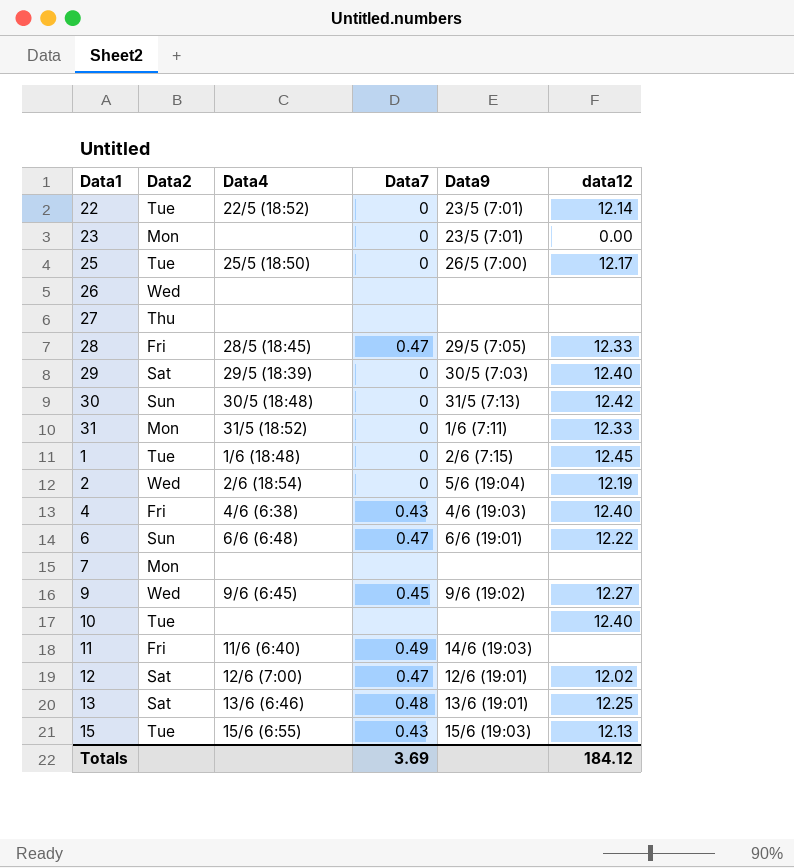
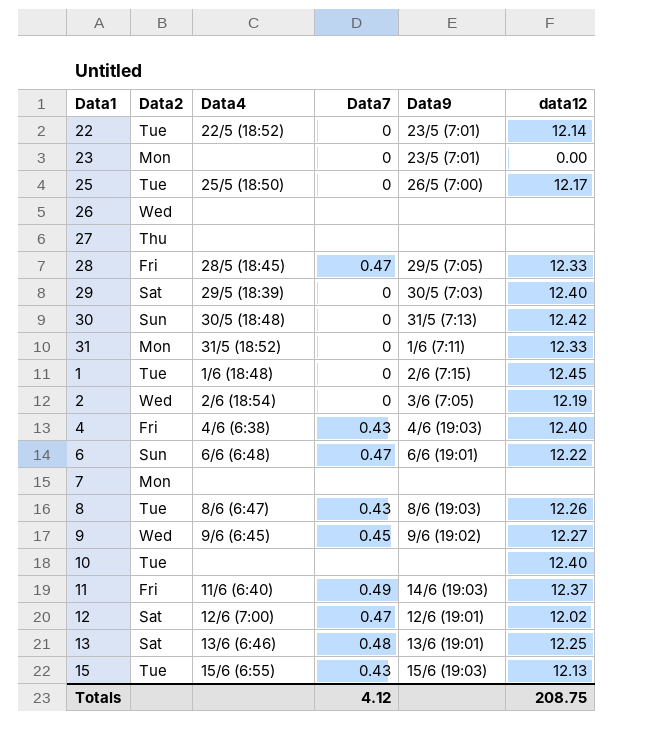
2 | Data9: 5/6 (19:04) -> 3/6 (7:05)
row 8: none -> Tue | 8/6 (6:47) | 0.43 | 8/6 (19:03) | 12.26
11 | data12: none -> 12.37
Totals | Data7: 3.69 -> 4.12
Totals | data12: 184.12 -> 208.75

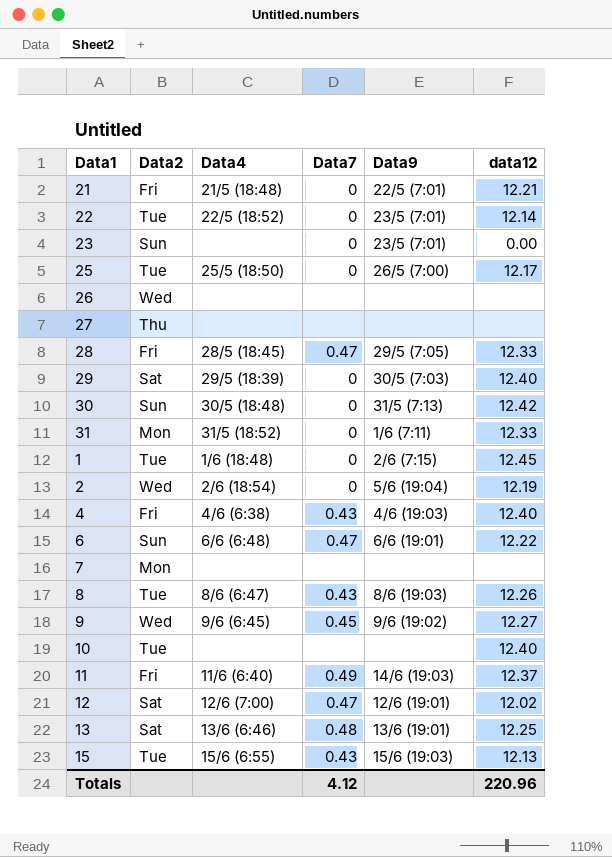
row 21: none -> Fri | 21/5 (18:48) | 0 | 22/5 (7:01) | 12.21
23 | Data2: Mon -> Sun
2 | Data9: 3/6 (7:05) -> 5/6 (19:04)
Totals | data12: 208.75 -> 220.96

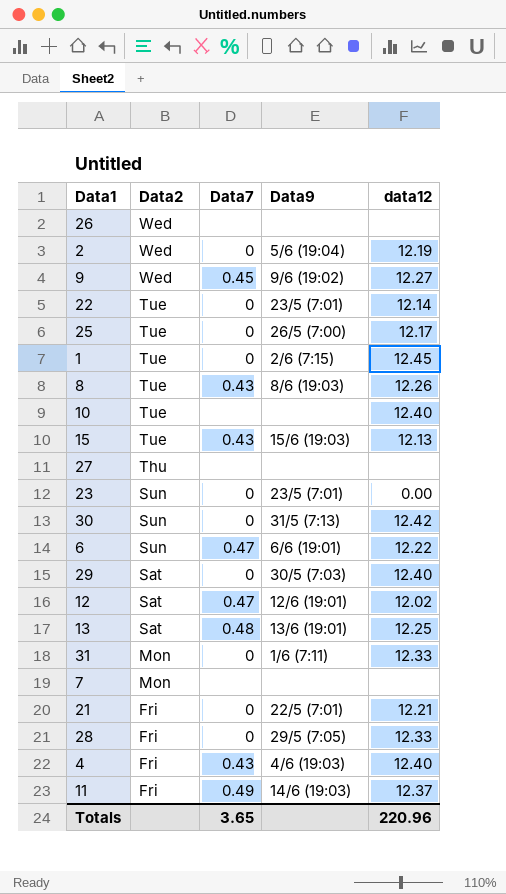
row order: none -> Data2 descending
column Data4 | position: 3 -> none
28 | Data7: 0.47 -> 0
Totals | Data7: 4.12 -> 3.65

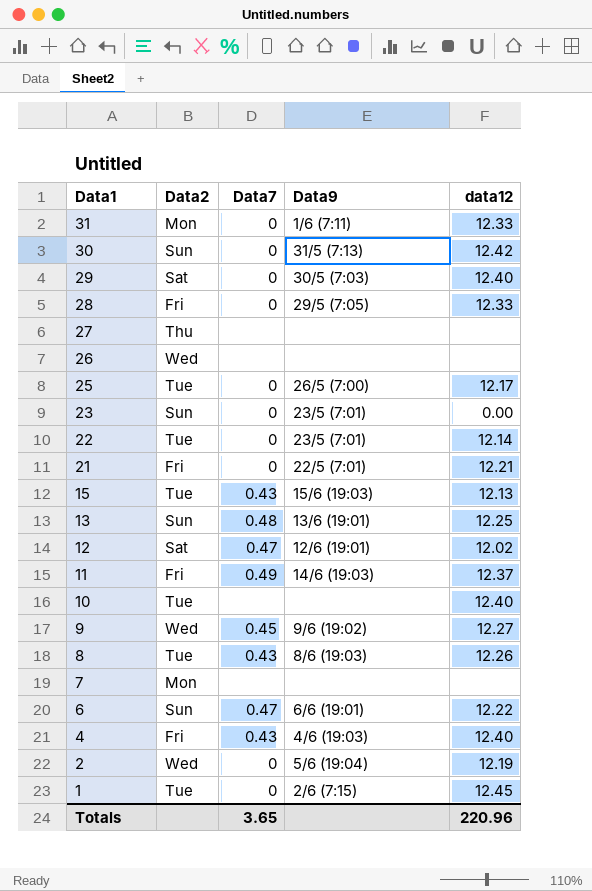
row order: Data2 descending -> Data1 descending
13 | Data2: Sat -> Sun

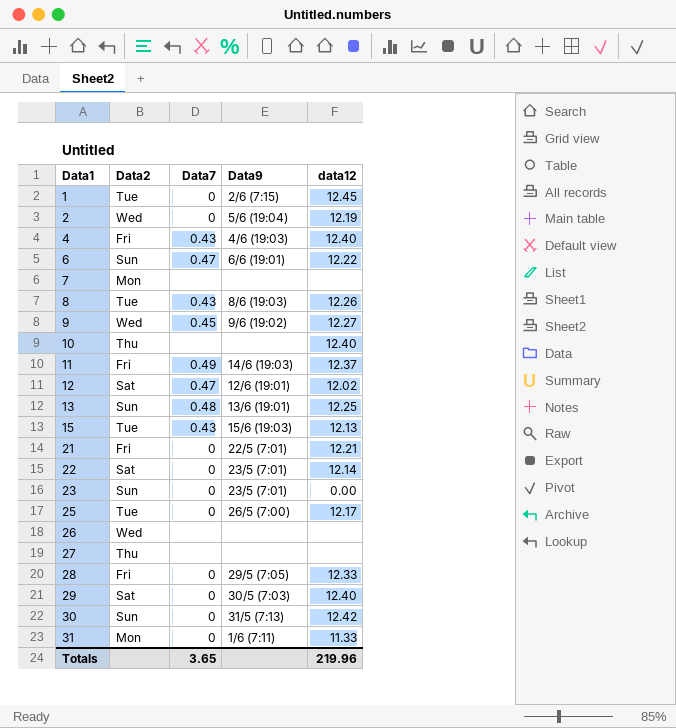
row order: Data1 descending -> Data1 ascending
10 | Data2: Tue -> Thu
22 | Data2: Tue -> Sat
31 | data12: 12.33 -> 11.33
Totals | data12: 220.96 -> 219.96

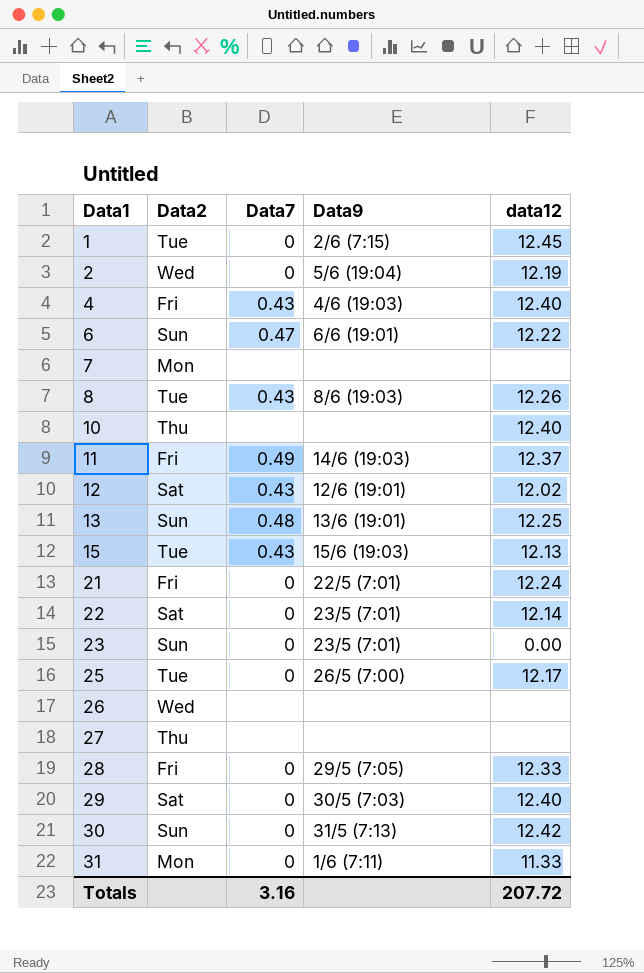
row 9: Wed | 0.45 | 9/6 (19:02) | 12.27 -> none
12 | Data7: 0.47 -> 0.43
21 | data12: 12.21 -> 12.24
Totals | Data7: 3.65 -> 3.16
Totals | data12: 219.96 -> 207.72

